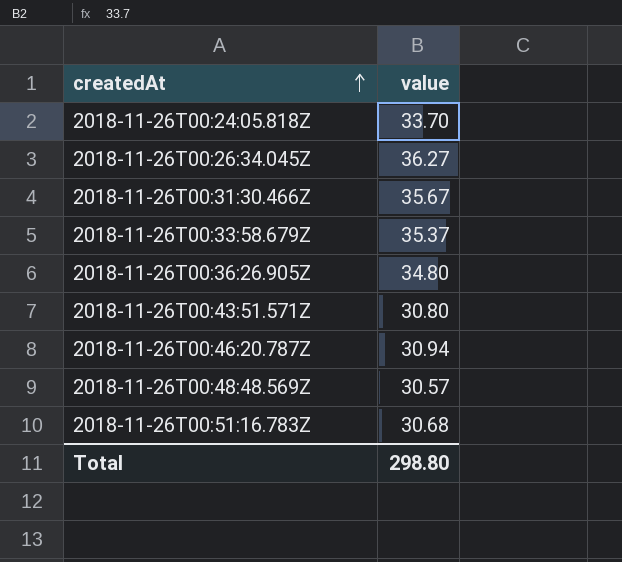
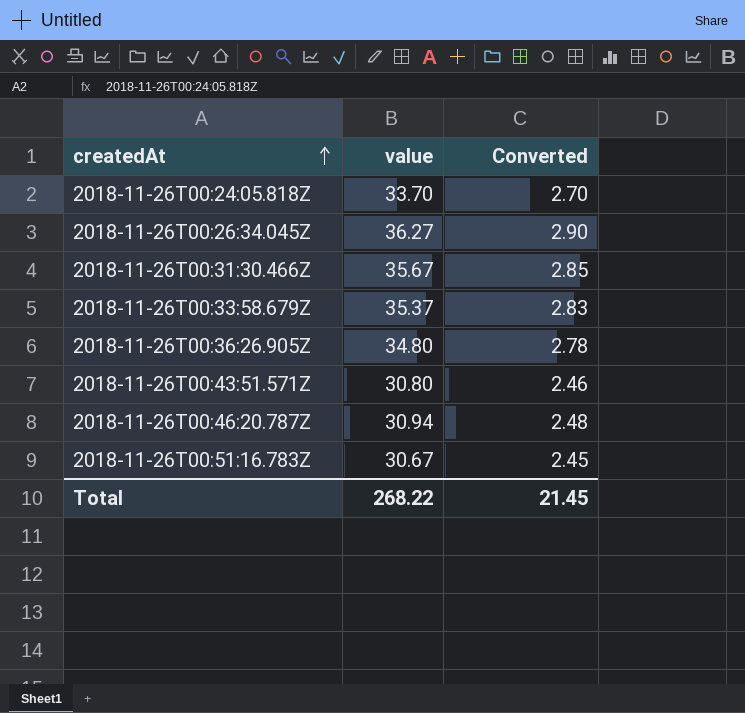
column Converted | formula: none -> [value] * 0.08
row 2018-11-26T00:48:48.569Z: 30.57 -> none
2018-11-26T00:51:16.783Z | value: 30.68 -> 30.67
Total | value: 298.80 -> 268.22

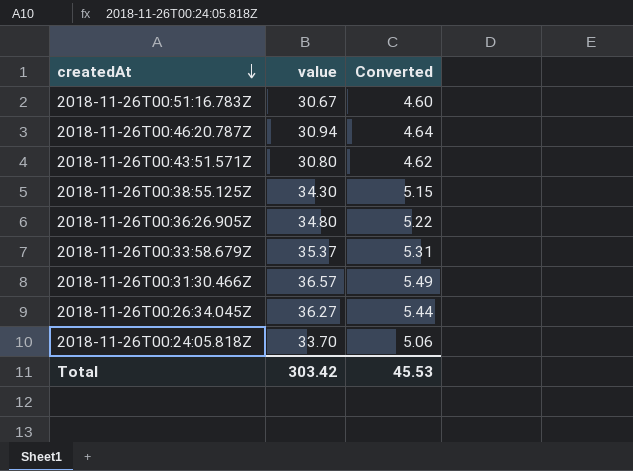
row order: createdAt ascending -> createdAt descending
column Converted | formula: [value] * 0.08 -> [value] * 0.15
row 2018-11-26T00:38:55.125Z: none -> 34.30 | 5.15
2018-11-26T00:31:30.466Z | value: 35.67 -> 36.57
Total | value: 268.22 -> 303.42
Total | Converted: 21.45 -> 45.53

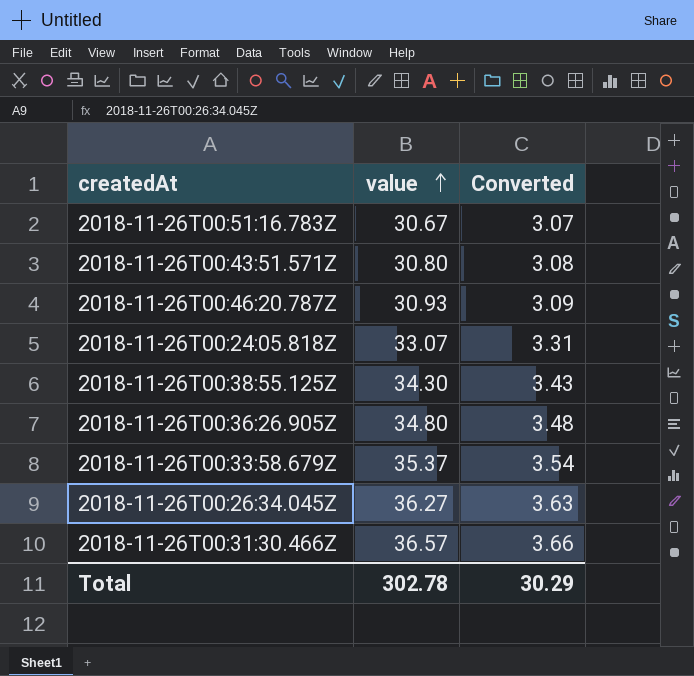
row order: createdAt descending -> value ascending
column Converted | formula: [value] * 0.15 -> [value] * 0.1
2018-11-26T00:46:20.787Z | value: 30.94 -> 30.93
2018-11-26T00:24:05.818Z | value: 33.70 -> 33.07
Total | value: 303.42 -> 302.78
Total | Converted: 45.53 -> 30.29

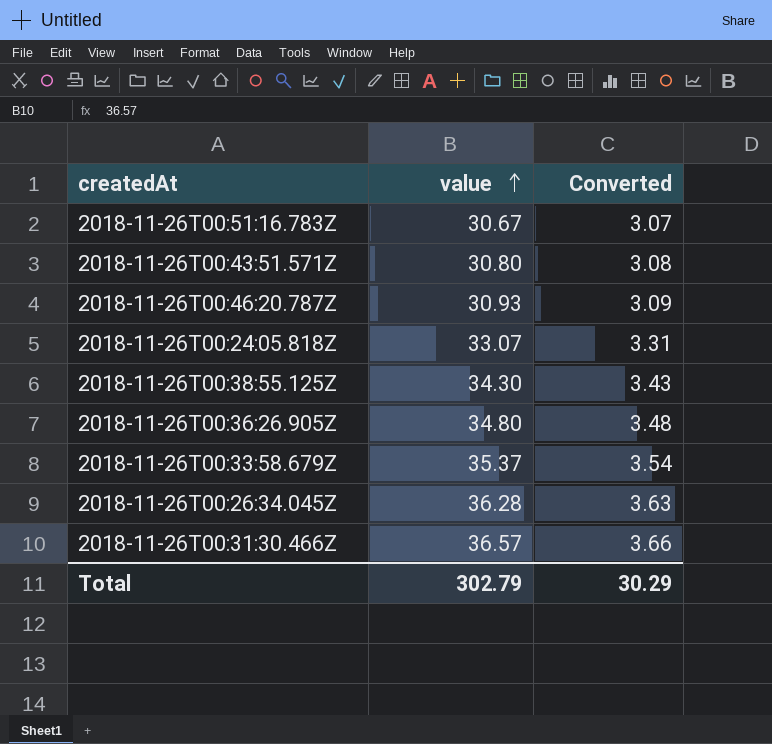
2018-11-26T00:26:34.045Z | value: 36.27 -> 36.28
Total | value: 302.78 -> 302.79

